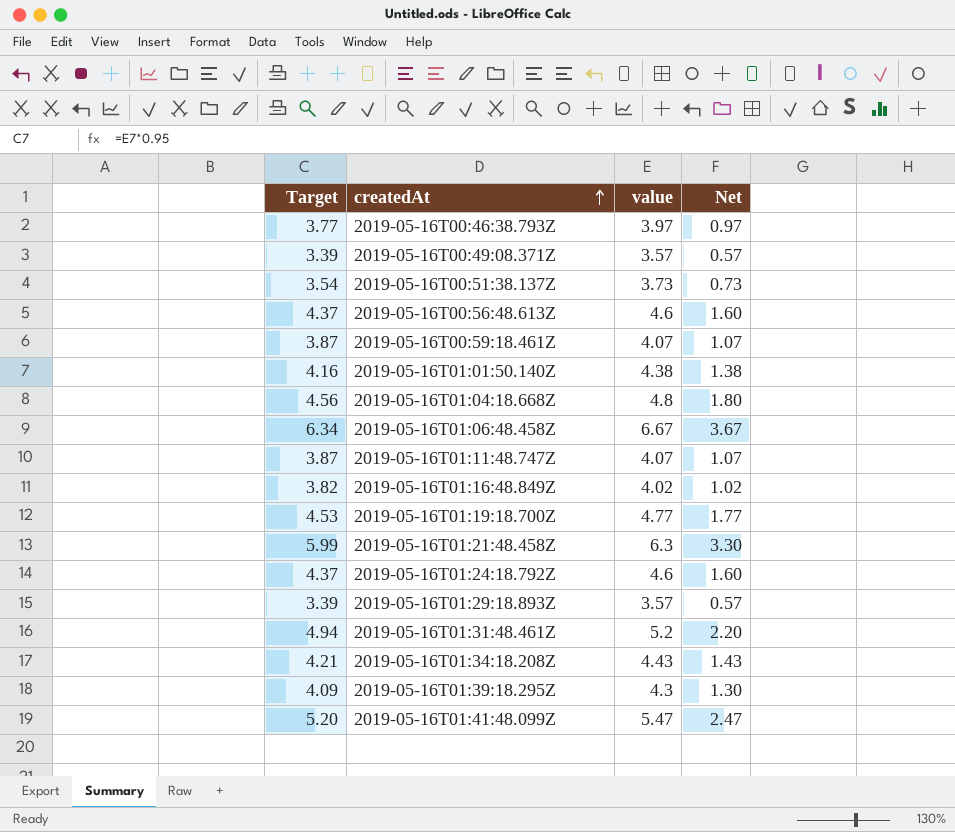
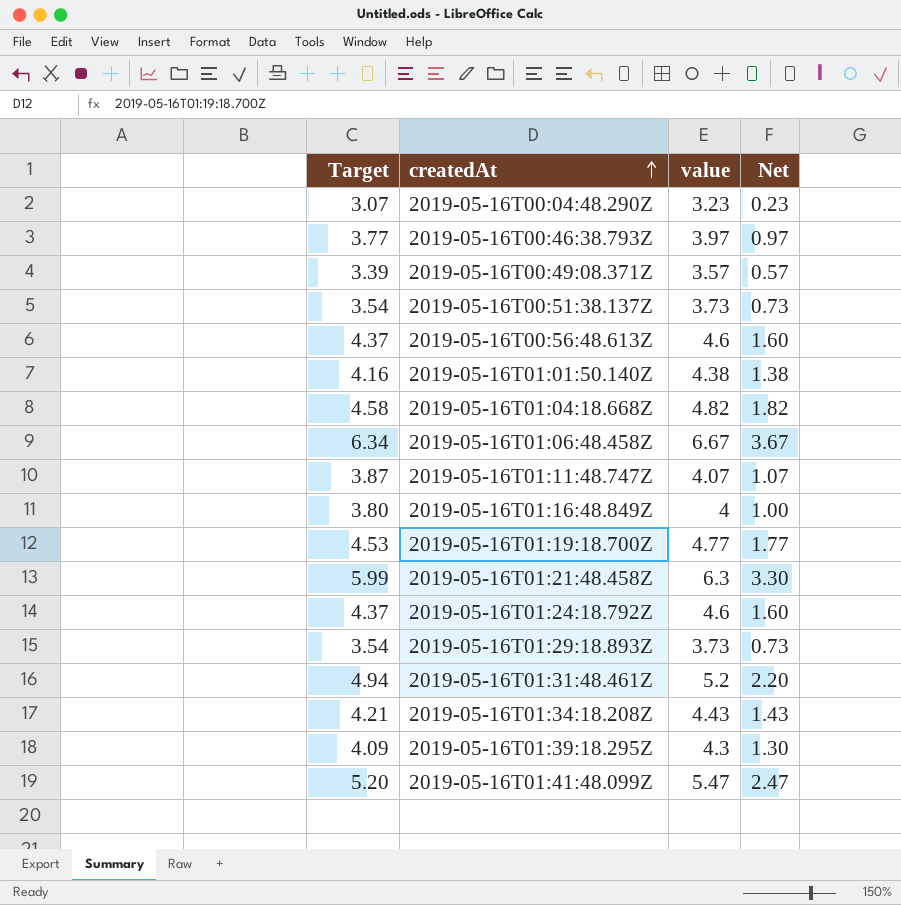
row 2019-05-16T00:59:18.461Z: 3.87 | 4.07 | 1.07 -> none
row 2019-05-16T00:04:48.290Z: none -> 3.07 | 3.23 | 0.23
2019-05-16T01:04:18.668Z | Target: 4.56 -> 4.58
2019-05-16T01:04:18.668Z | value: 4.8 -> 4.82
2019-05-16T01:04:18.668Z | Net: 1.80 -> 1.82
2019-05-16T01:16:48.849Z | Target: 3.82 -> 3.80
2019-05-16T01:16:48.849Z | value: 4.02 -> 4
2019-05-16T01:16:48.849Z | Net: 1.02 -> 1.00
2019-05-16T01:29:18.893Z | Target: 3.39 -> 3.54
2019-05-16T01:29:18.893Z | value: 3.57 -> 3.73
2019-05-16T01:29:18.893Z | Net: 0.57 -> 0.73

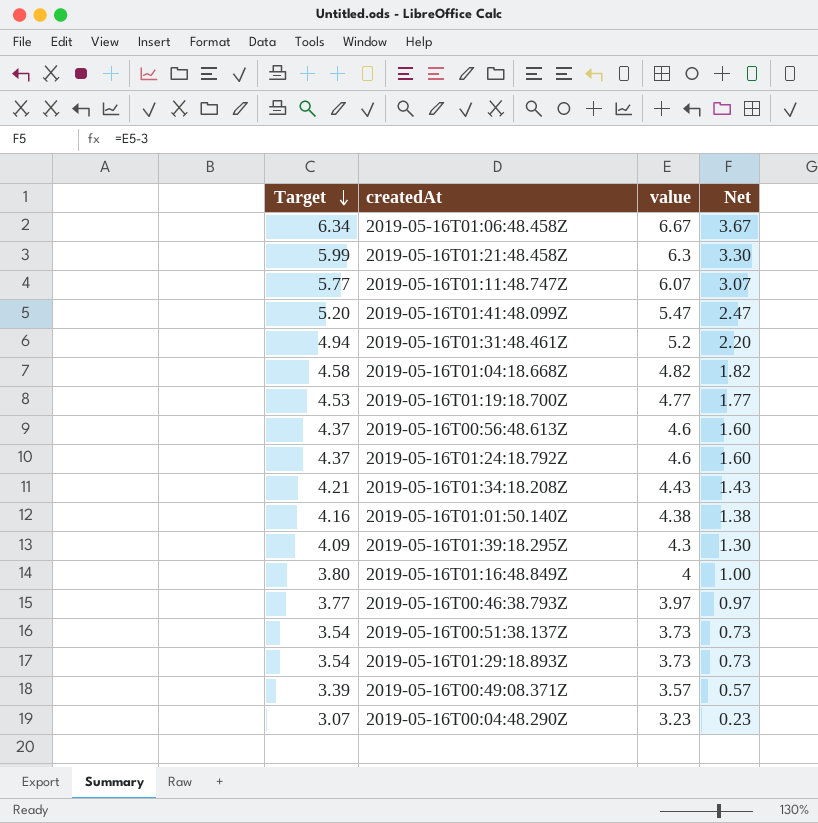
row order: createdAt ascending -> Target descending
2019-05-16T01:11:48.747Z | Target: 3.87 -> 5.77
2019-05-16T01:11:48.747Z | value: 4.07 -> 6.07
2019-05-16T01:11:48.747Z | Net: 1.07 -> 3.07

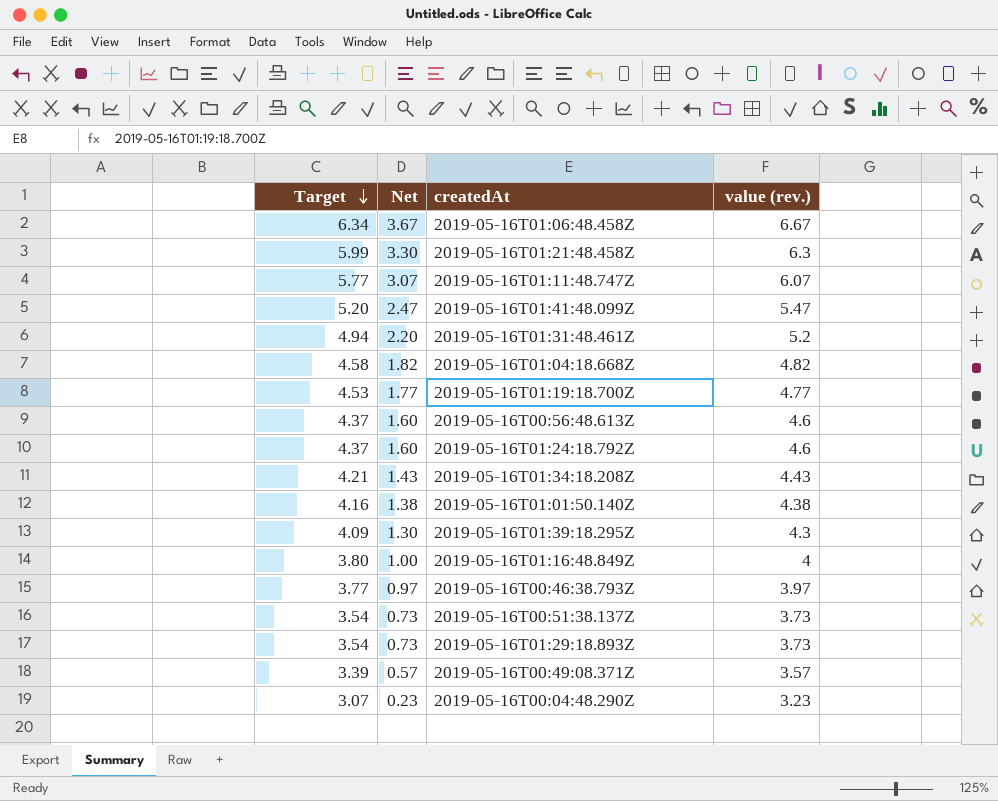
column Net | position: 4 -> 2
column name: value -> value (rev.)

